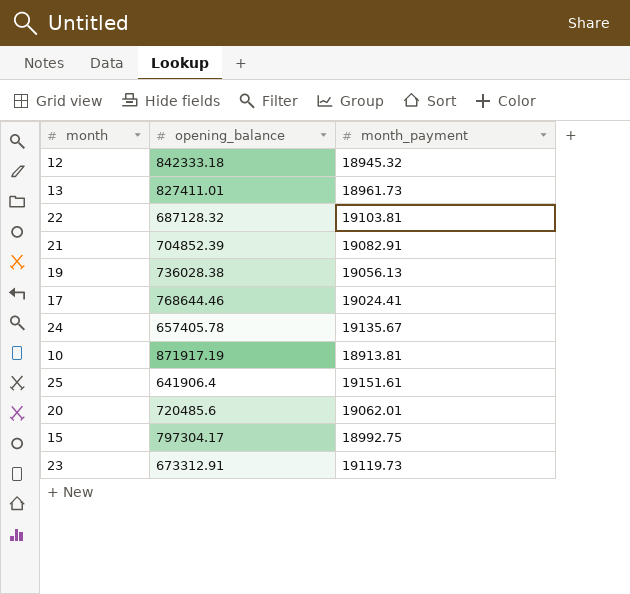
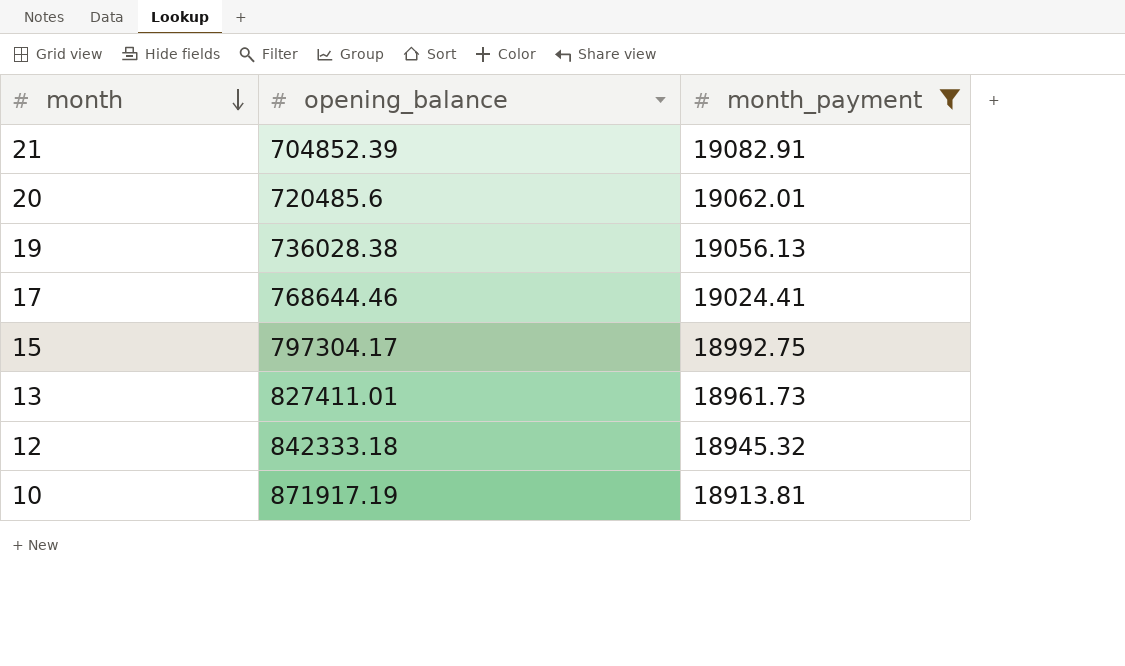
filter: none -> month_payment <= 19082.91
row order: none -> month descending

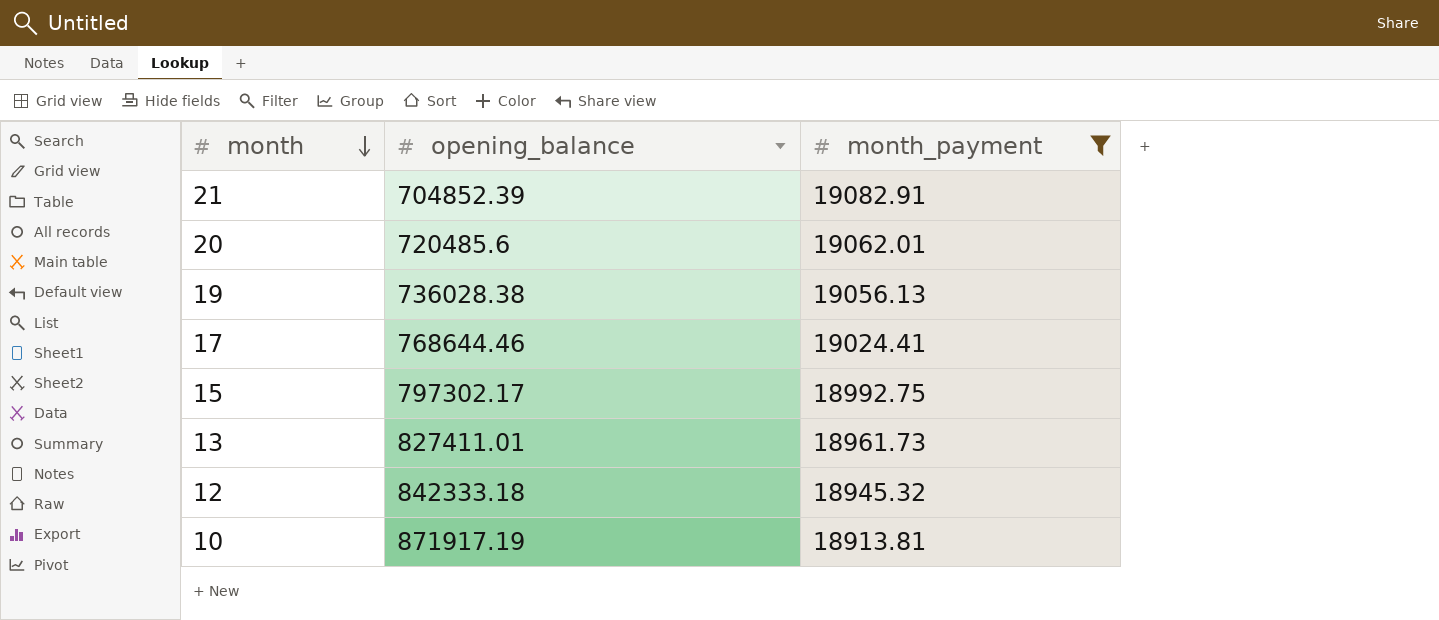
15 | opening_balance: 797304.17 -> 797302.17

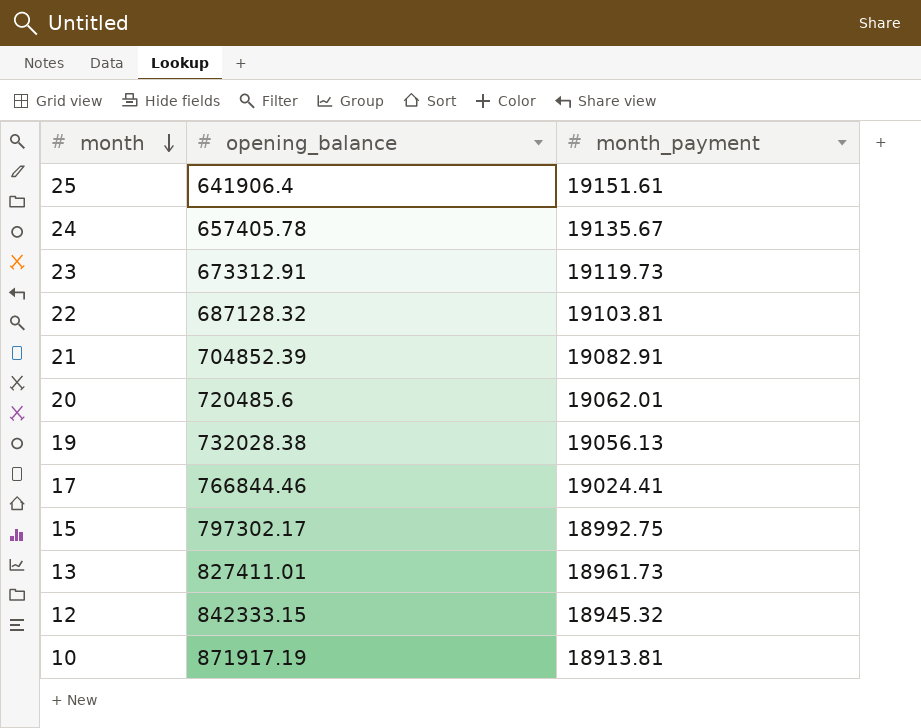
filter: month_payment <= 19082.91 -> none
19 | opening_balance: 736028.38 -> 732028.38
17 | opening_balance: 768644.46 -> 766844.46
12 | opening_balance: 842333.18 -> 842333.15

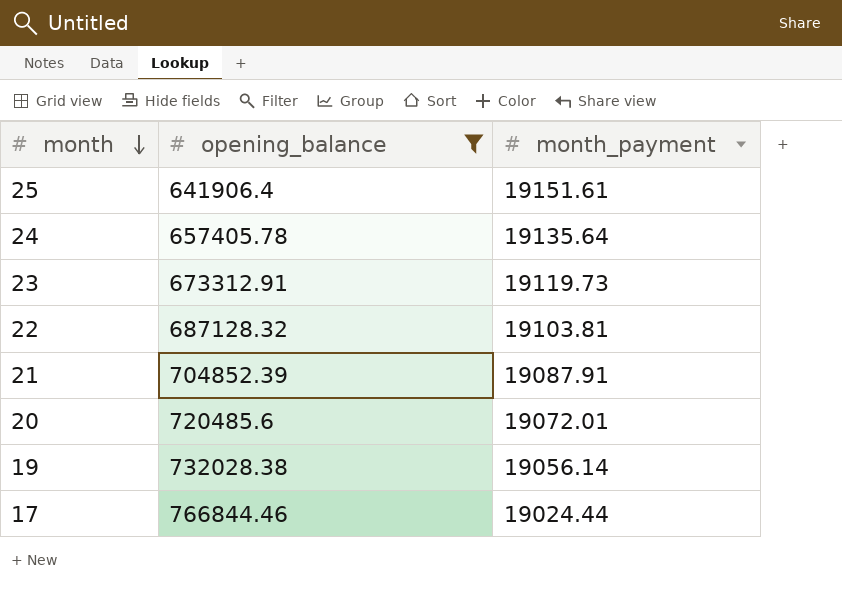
filter: none -> opening_balance <= 766844.46
24 | month_payment: 19135.67 -> 19135.64
21 | month_payment: 19082.91 -> 19087.91
20 | month_payment: 19062.01 -> 19072.01
19 | month_payment: 19056.13 -> 19056.14
17 | month_payment: 19024.41 -> 19024.44

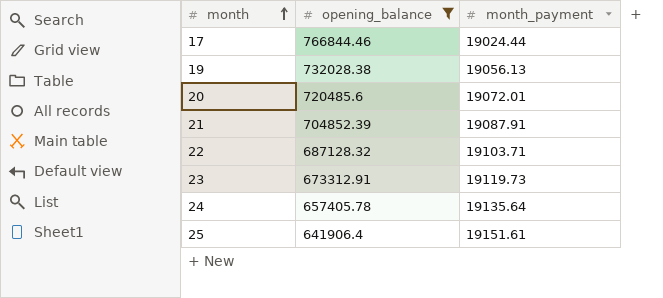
row order: month descending -> month ascending
19 | month_payment: 19056.14 -> 19056.13
22 | month_payment: 19103.81 -> 19103.71

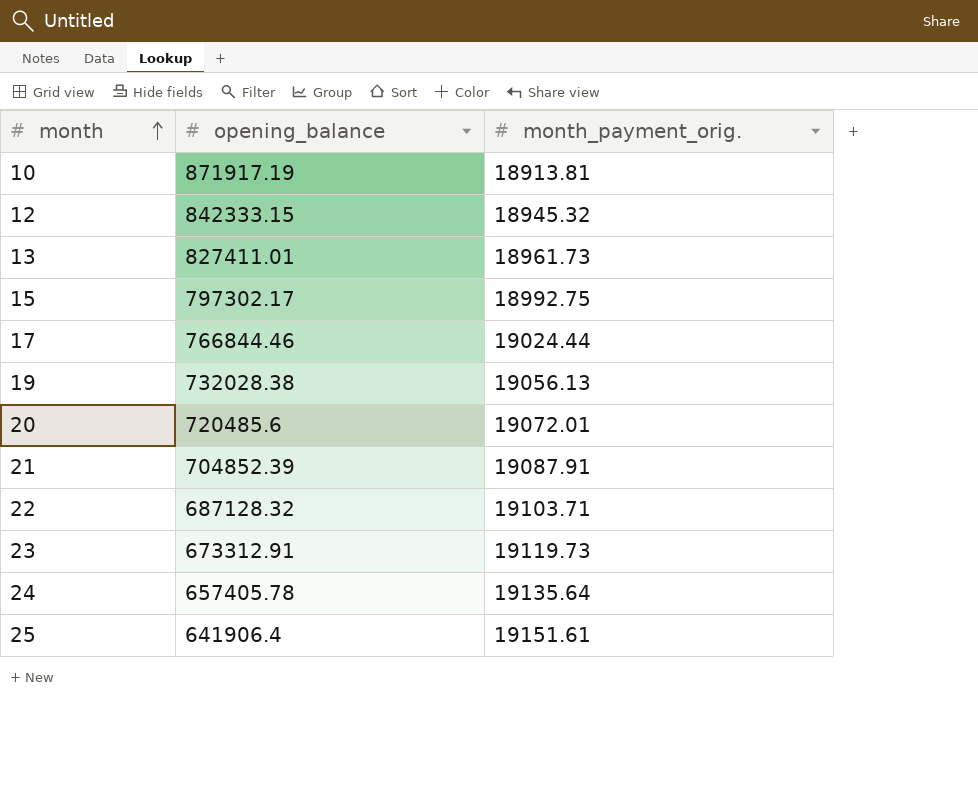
filter: opening_balance <= 766844.46 -> none
column name: month_payment -> month_payment_orig.

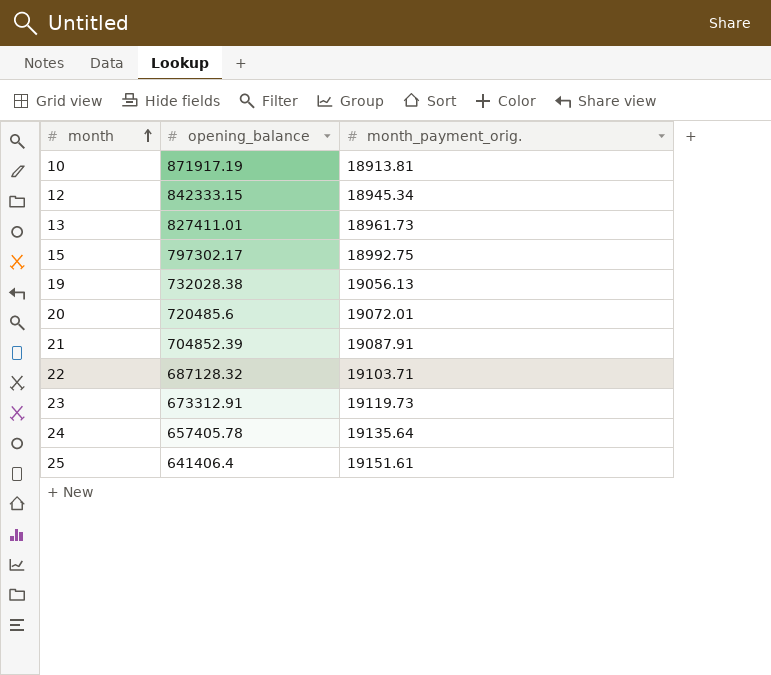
row 17: 766844.46 | 19024.44 -> none
12 | month_payment_orig.: 18945.32 -> 18945.34
25 | opening_balance: 641906.4 -> 641406.4

